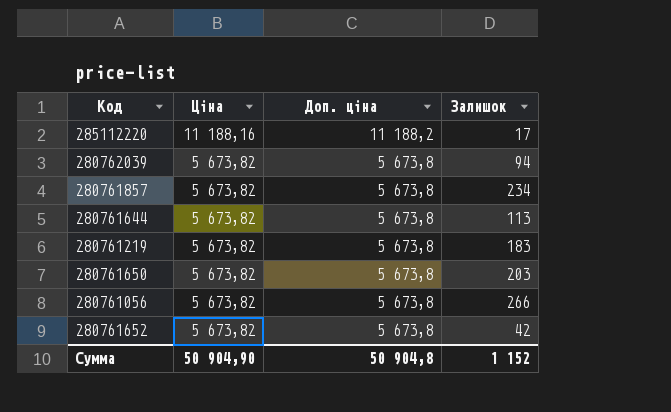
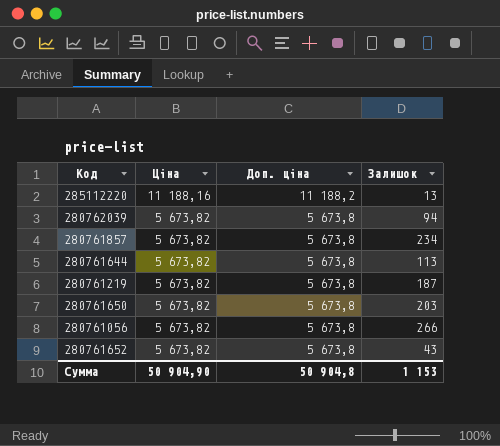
285112220 | Залишок: 17 -> 13
280761219 | Залишок: 183 -> 187
280761652 | Залишок: 42 -> 43
Сумма | Залишок: 1 152 -> 1 153

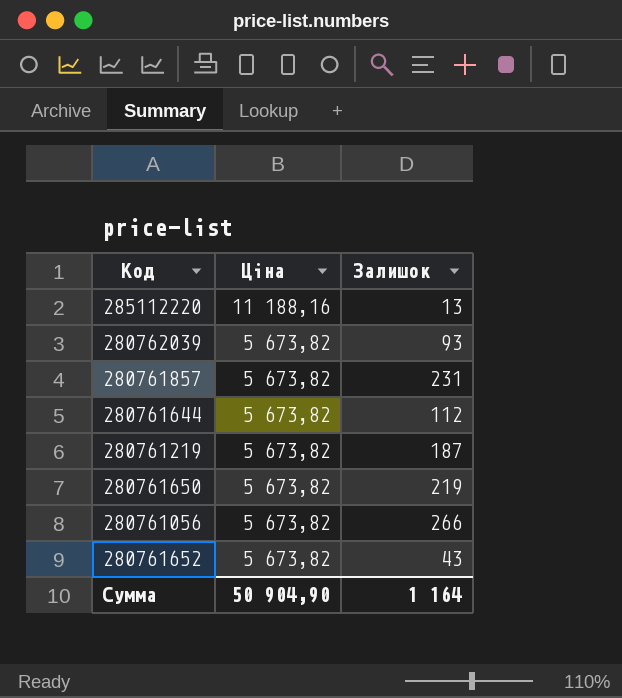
column Доп. ціна | position: 3 -> none
280762039 | Залишок: 94 -> 93
280761857 | Залишок: 234 -> 231
280761644 | Залишок: 113 -> 112
280761650 | Залишок: 203 -> 219
Сумма | Залишок: 1 153 -> 1 164

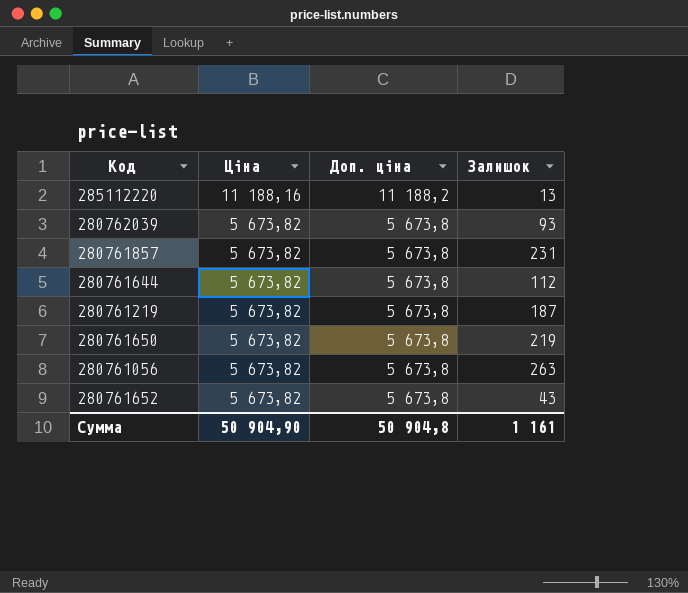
column Доп. ціна | position: none -> 3
280761056 | Залишок: 266 -> 263
Сумма | Залишок: 1 164 -> 1 161

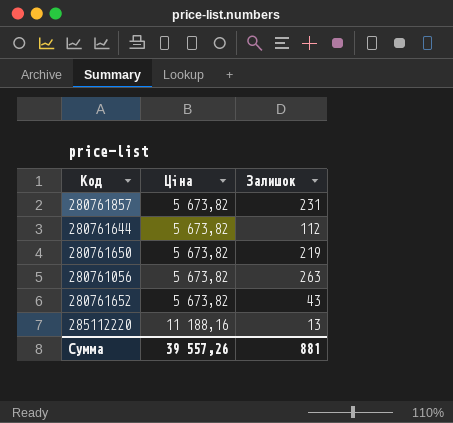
row order: Ціна descending -> Ціна ascending
column Доп. ціна | position: 3 -> none
row 280762039: 5 673,82 | 5 673,8 | 93 -> none
row 280761219: 5 673,82 | 5 673,8 | 187 -> none
Сумма | Ціна: 50 904,90 -> 39 557,26
Сумма | Залишок: 1 161 -> 881

